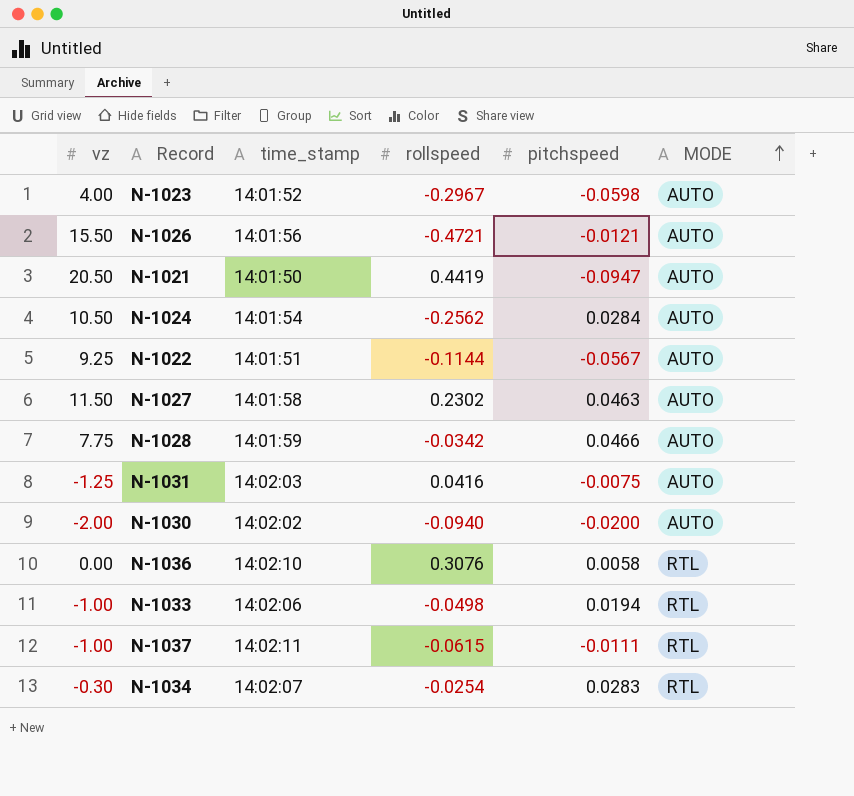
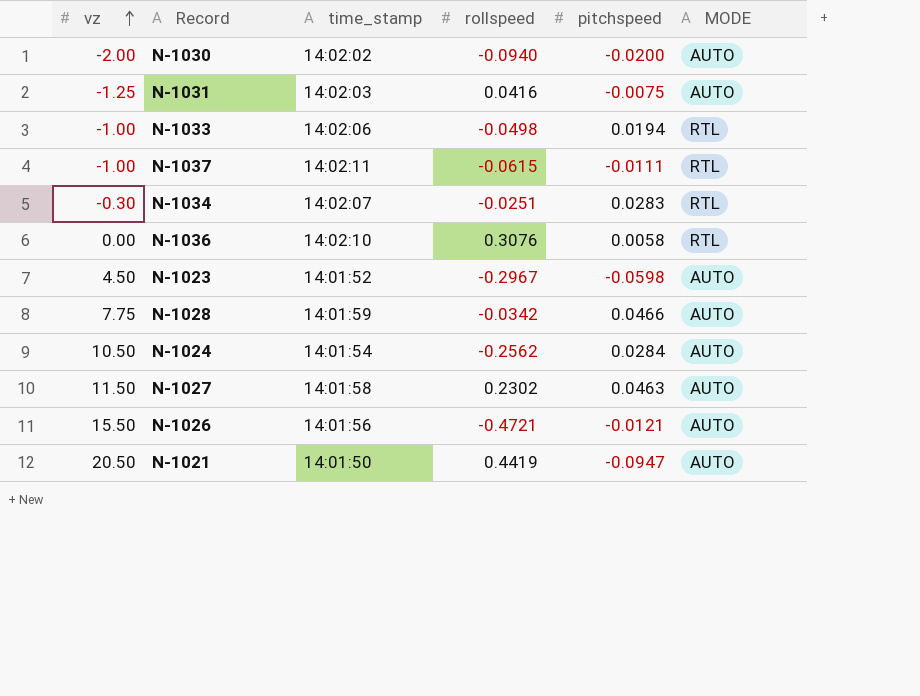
row order: MODE ascending -> vz ascending
row N-1022: 9.25 | 14:01:51 | -0.1144 | -0.0567 | AUTO -> none
N-1034 | rollspeed: -0.0254 -> -0.0251
N-1023 | vz: 4.00 -> 4.50

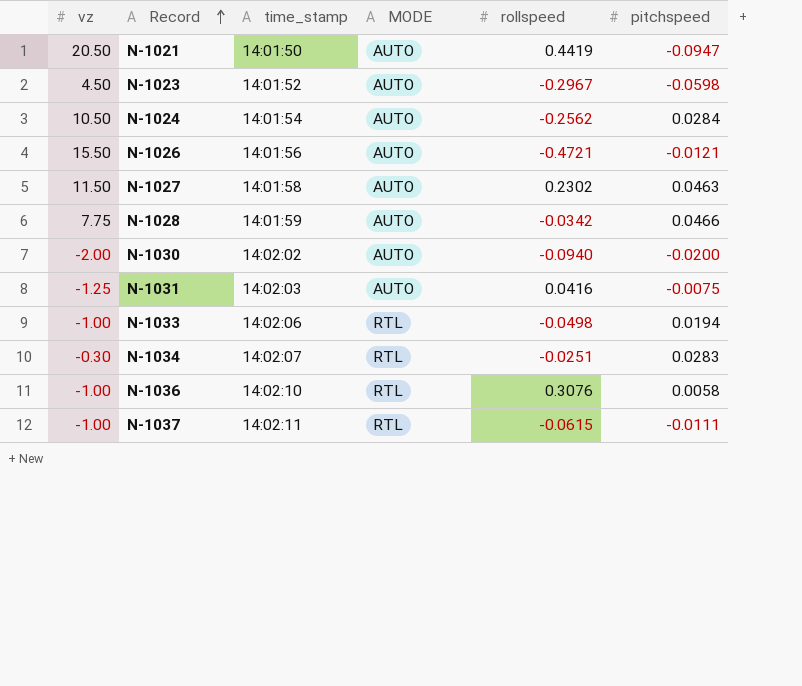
row order: vz ascending -> Record ascending
column MODE | position: 6 -> 4
N-1036 | vz: 0.00 -> -1.00

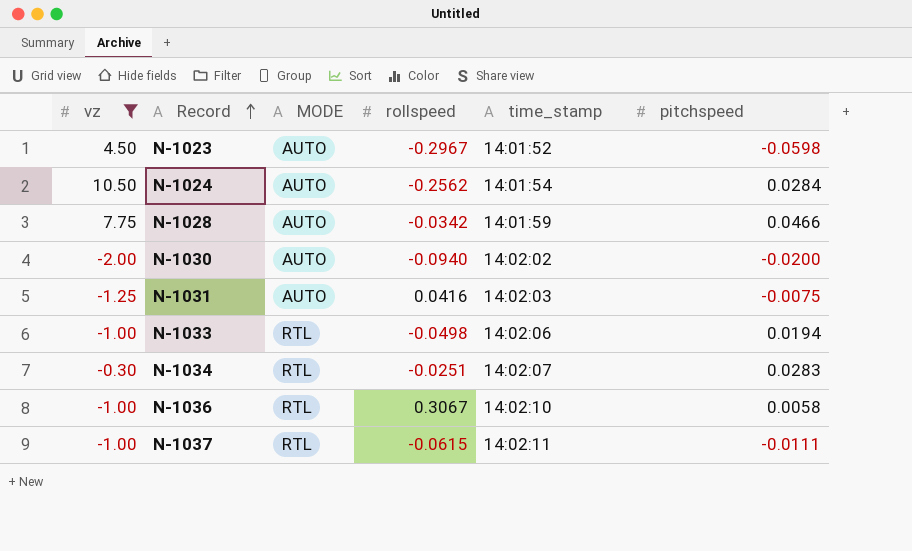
filter: none -> vz <= 10.50
column time_stamp | position: 3 -> 5
N-1036 | rollspeed: 0.3076 -> 0.3067

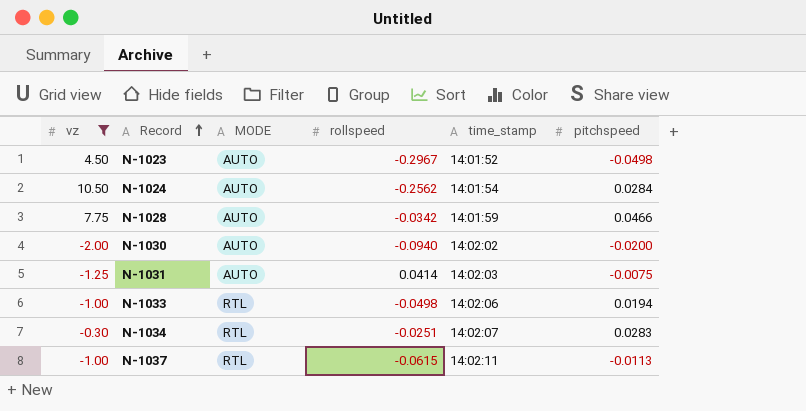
row N-1036: -1.00 | RTL | 0.3067 | 14:02:10 | 0.0058 -> none
N-1023 | pitchspeed: -0.0598 -> -0.0498
N-1031 | rollspeed: 0.0416 -> 0.0414
N-1037 | pitchspeed: -0.0111 -> -0.0113

